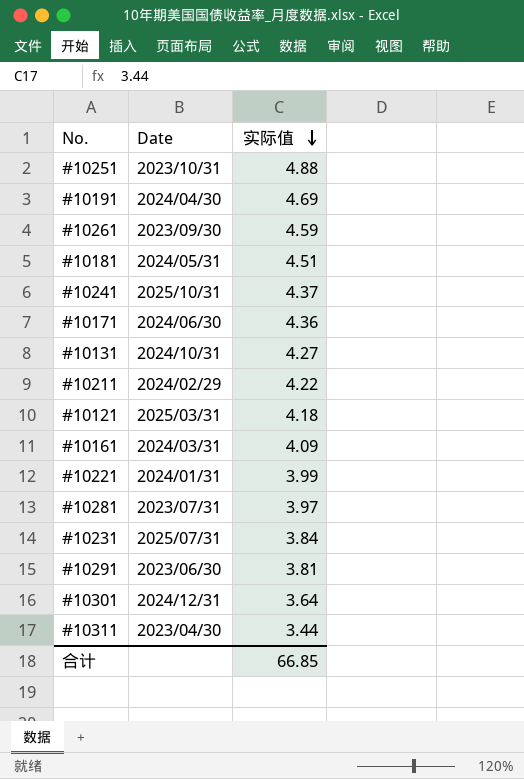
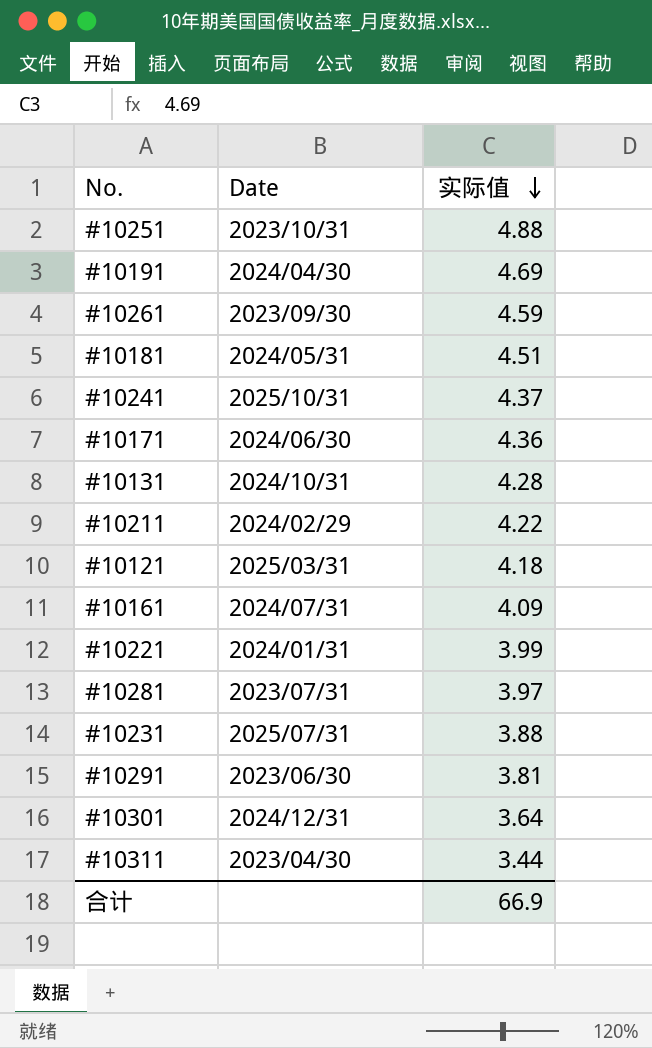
#10131 | 实际值: 4.27 -> 4.28
#10161 | Date: 2024/03/31 -> 2024/07/31
#10231 | 实际值: 3.84 -> 3.88
合计 | 实际值: 66.85 -> 66.9

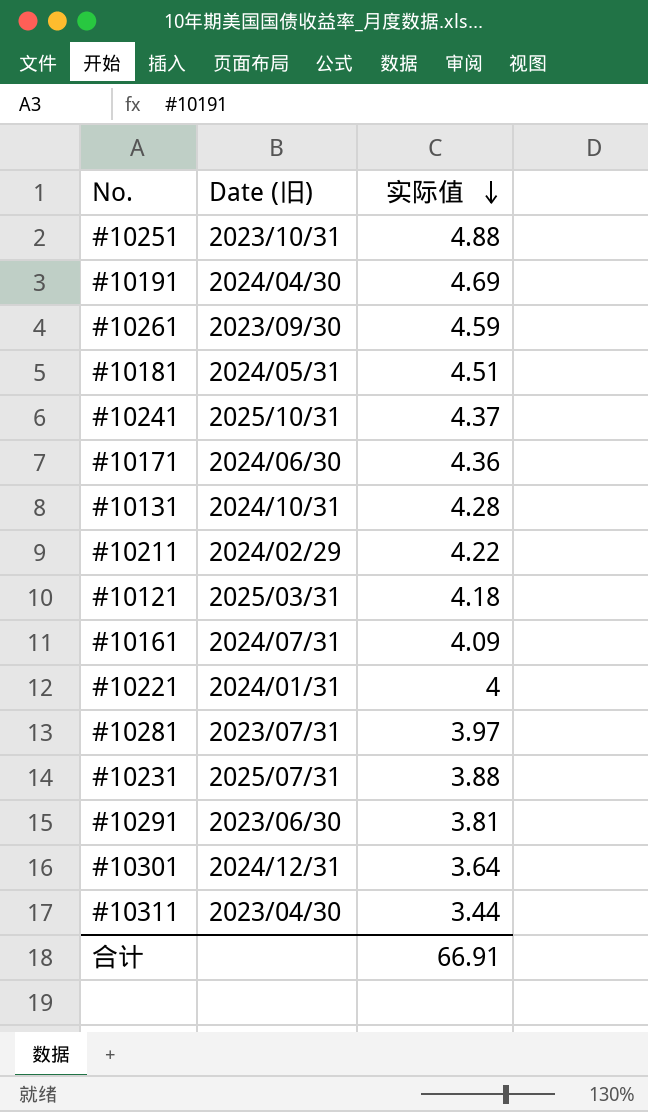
column name: Date -> Date (旧)
#10221 | 实际值: 3.99 -> 4
合计 | 实际值: 66.9 -> 66.91

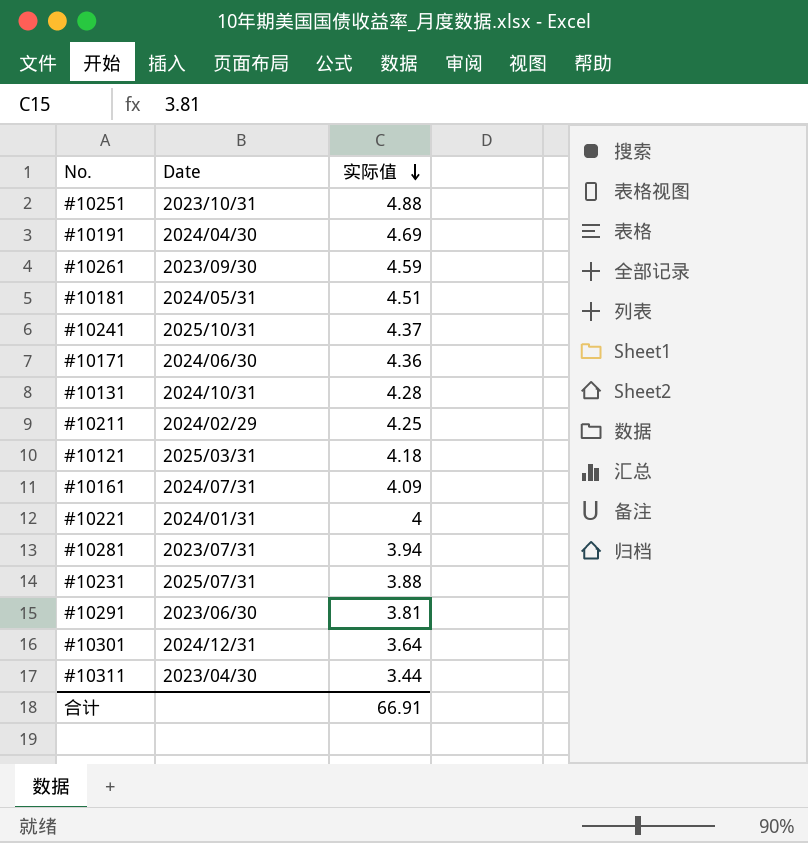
column name: Date (旧) -> Date
#10211 | 实际值: 4.22 -> 4.25
#10281 | 实际值: 3.97 -> 3.94

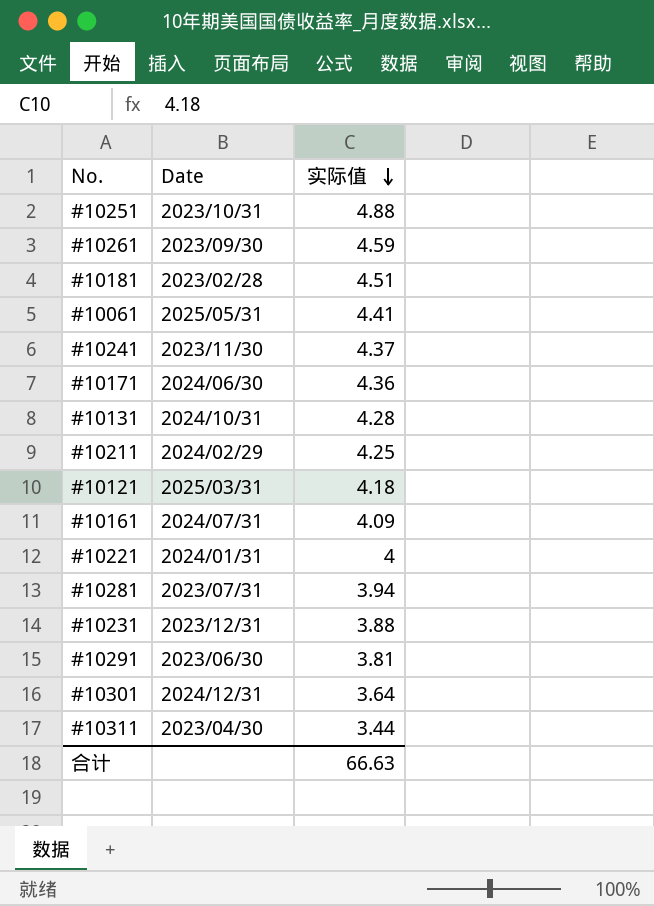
row #10191: 2024/04/30 | 4.69 -> none
#10181 | Date: 2024/05/31 -> 2023/02/28
row #10061: none -> 2025/05/31 | 4.41
#10241 | Date: 2025/10/31 -> 2023/11/30
#10231 | Date: 2025/07/31 -> 2023/12/31
合计 | 实际值: 66.91 -> 66.63

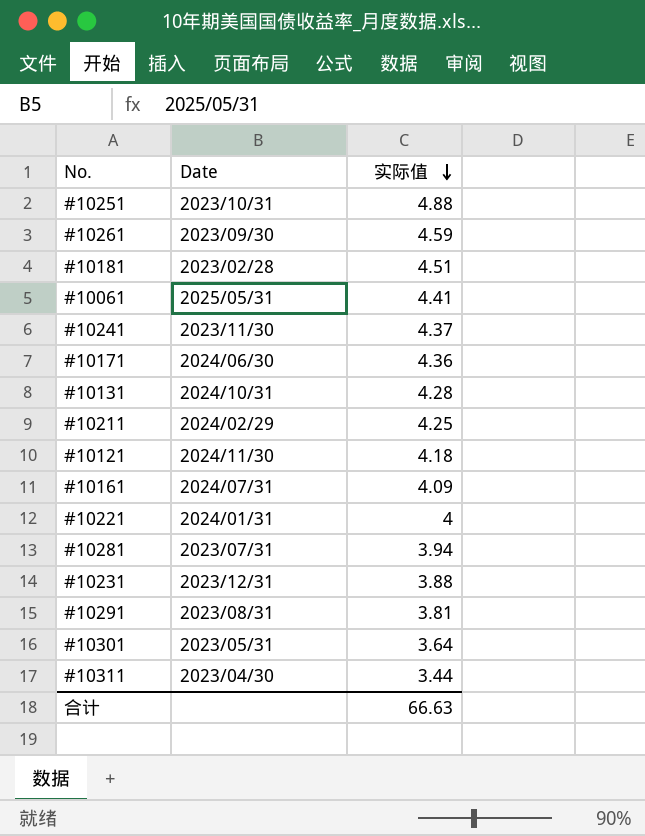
#10121 | Date: 2025/03/31 -> 2024/11/30
#10291 | Date: 2023/06/30 -> 2023/08/31
#10301 | Date: 2024/12/31 -> 2023/05/31

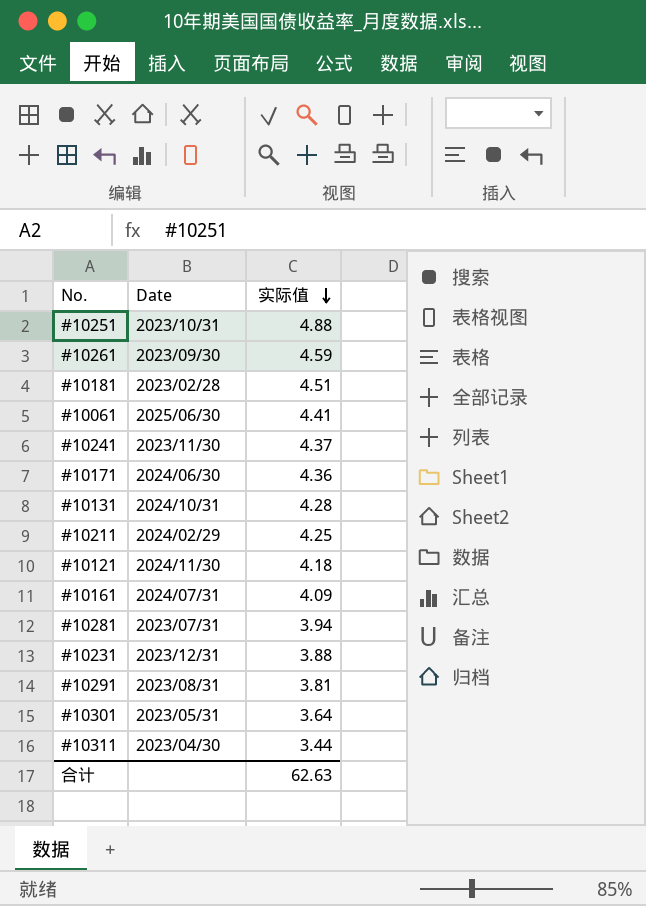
row #10221: 2024/01/31 | 4 -> none
#10061 | Date: 2025/05/31 -> 2025/06/30
合计 | 实际值: 66.63 -> 62.63

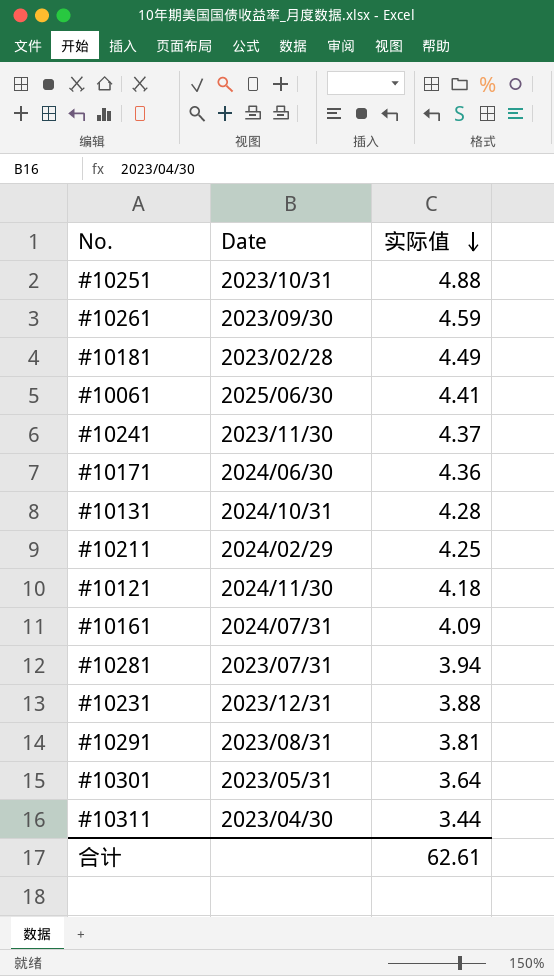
#10181 | 实际值: 4.51 -> 4.49
合计 | 实际值: 62.63 -> 62.61

